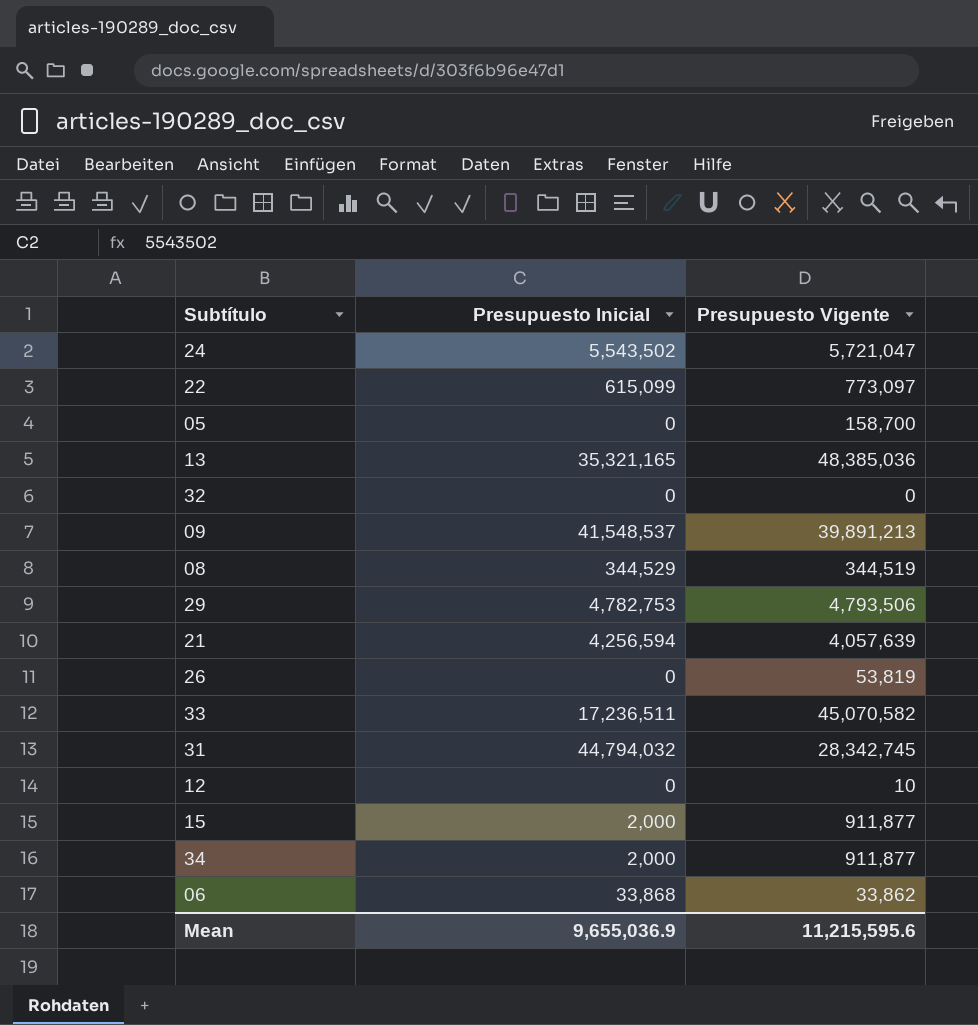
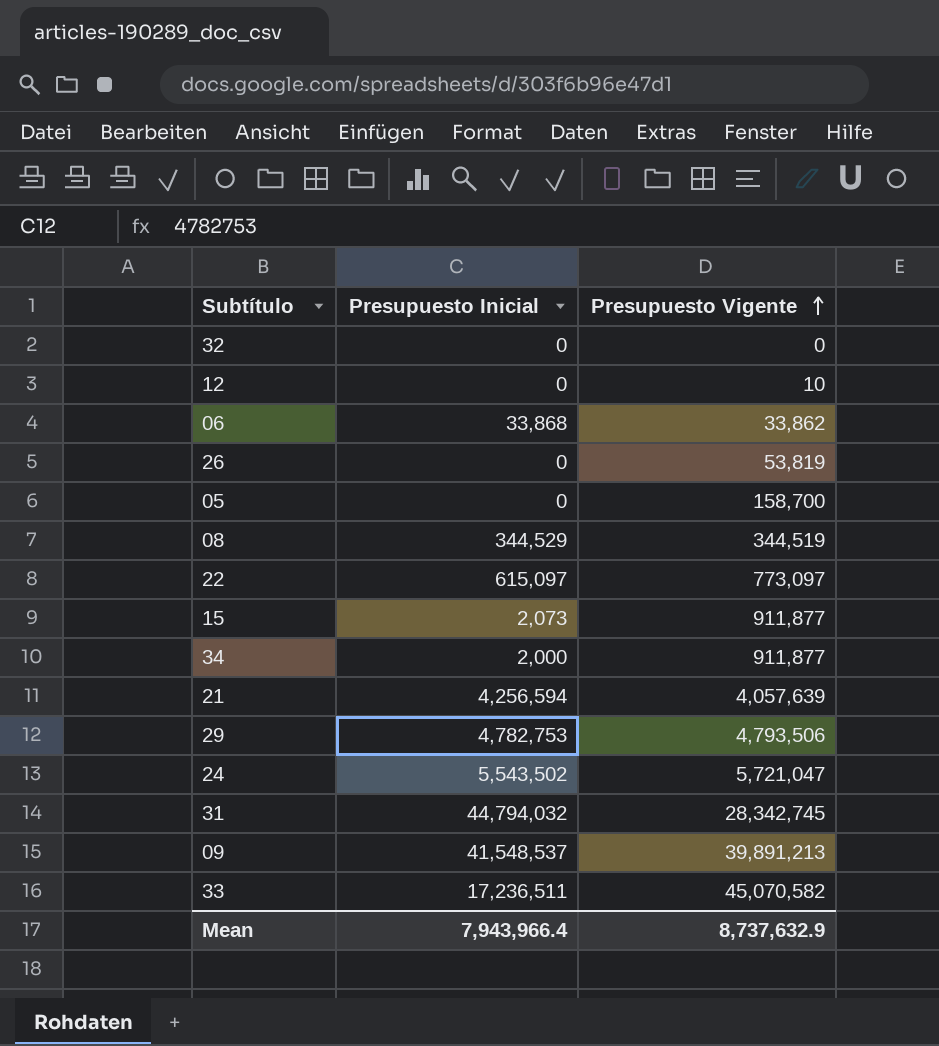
row order: none -> Presupuesto Vigente ascending
row 13: 35,321,165 | 48,385,036 -> none
22 | Presupuesto Inicial: 615,099 -> 615,097
15 | Presupuesto Inicial: 2,000 -> 2,073
Mean | Presupuesto Inicial: 9,655,036.9 -> 7,943,966.4
Mean | Presupuesto Vigente: 11,215,595.6 -> 8,737,632.9

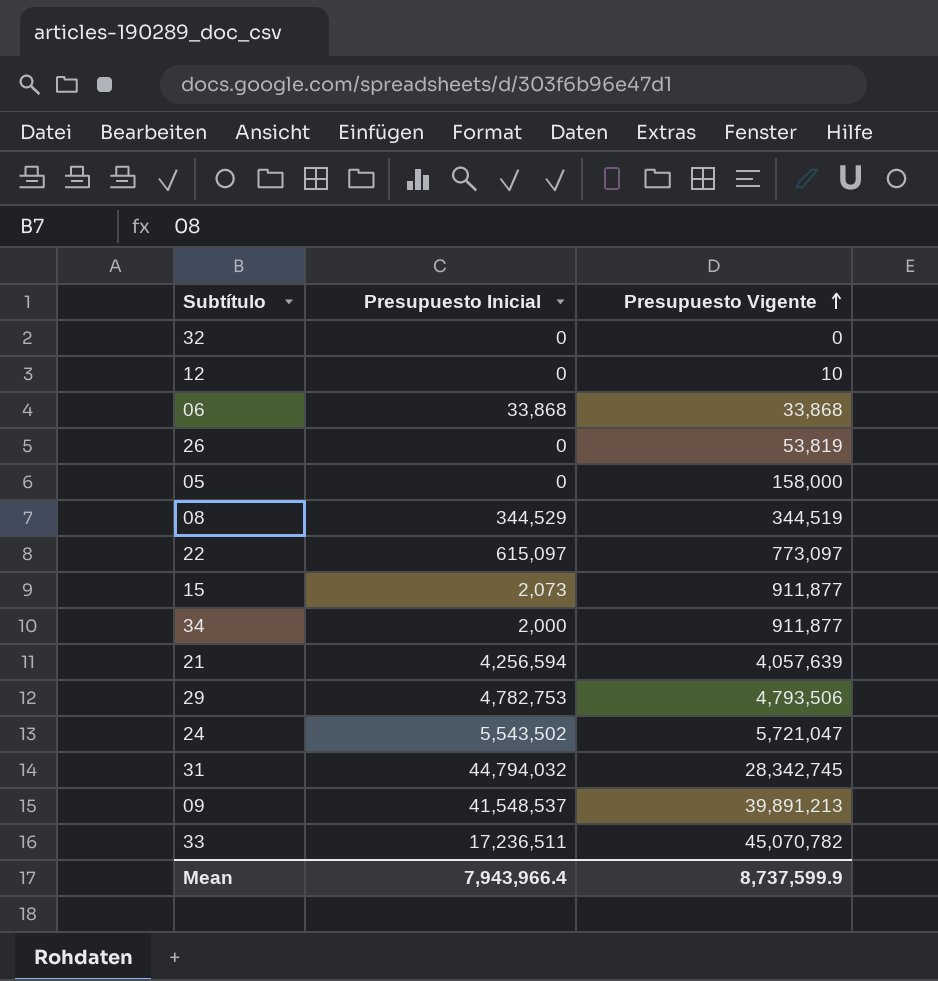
06 | Presupuesto Vigente: 33,862 -> 33,868
05 | Presupuesto Vigente: 158,700 -> 158,000
33 | Presupuesto Vigente: 45,070,582 -> 45,070,782
Mean | Presupuesto Vigente: 8,737,632.9 -> 8,737,599.9

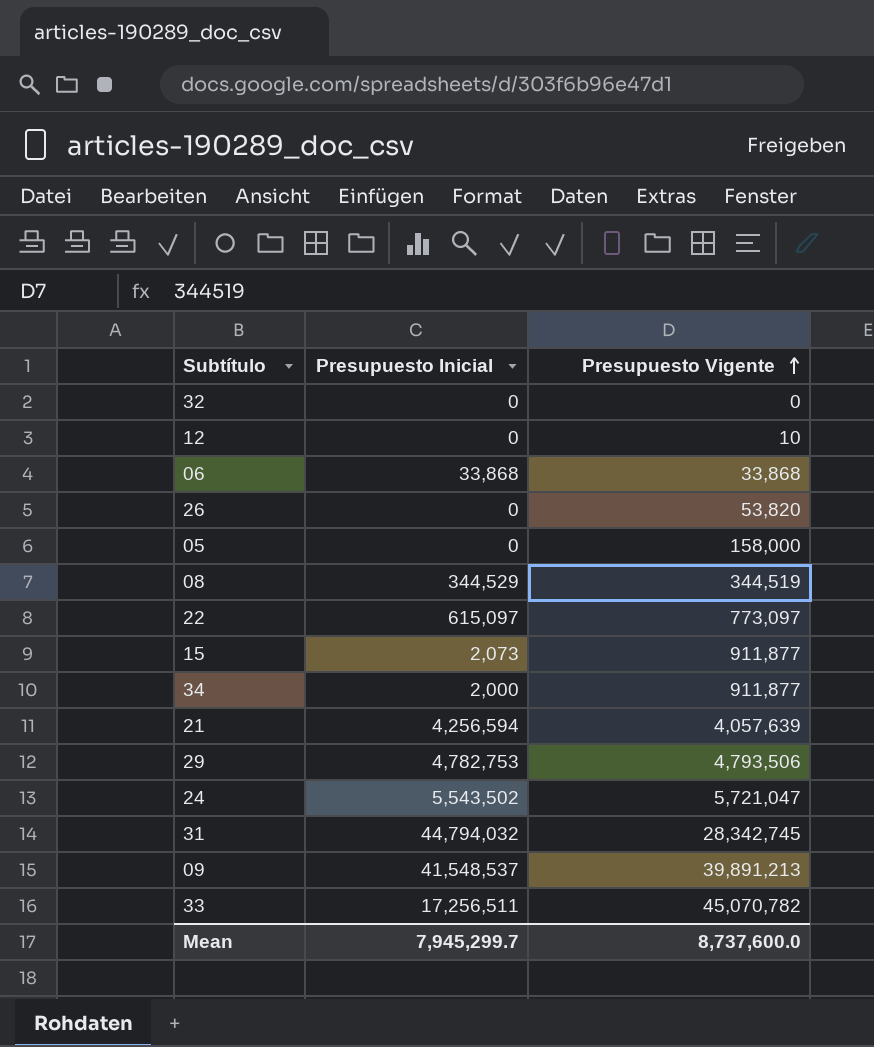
26 | Presupuesto Vigente: 53,819 -> 53,820
33 | Presupuesto Inicial: 17,236,511 -> 17,256,511
Mean | Presupuesto Inicial: 7,943,966.4 -> 7,945,299.7
Mean | Presupuesto Vigente: 8,737,599.9 -> 8,737,600.0

